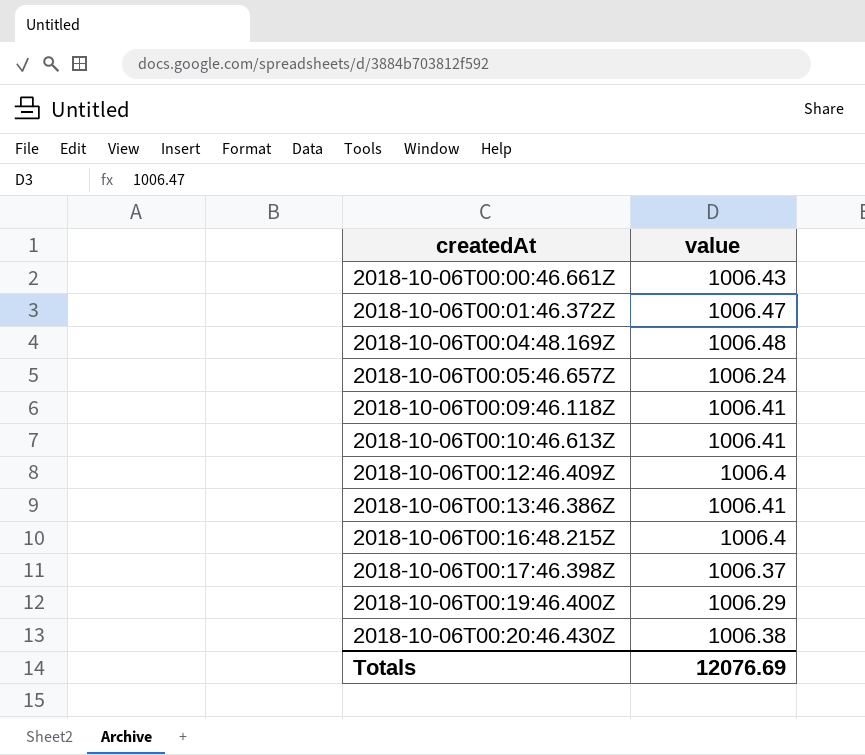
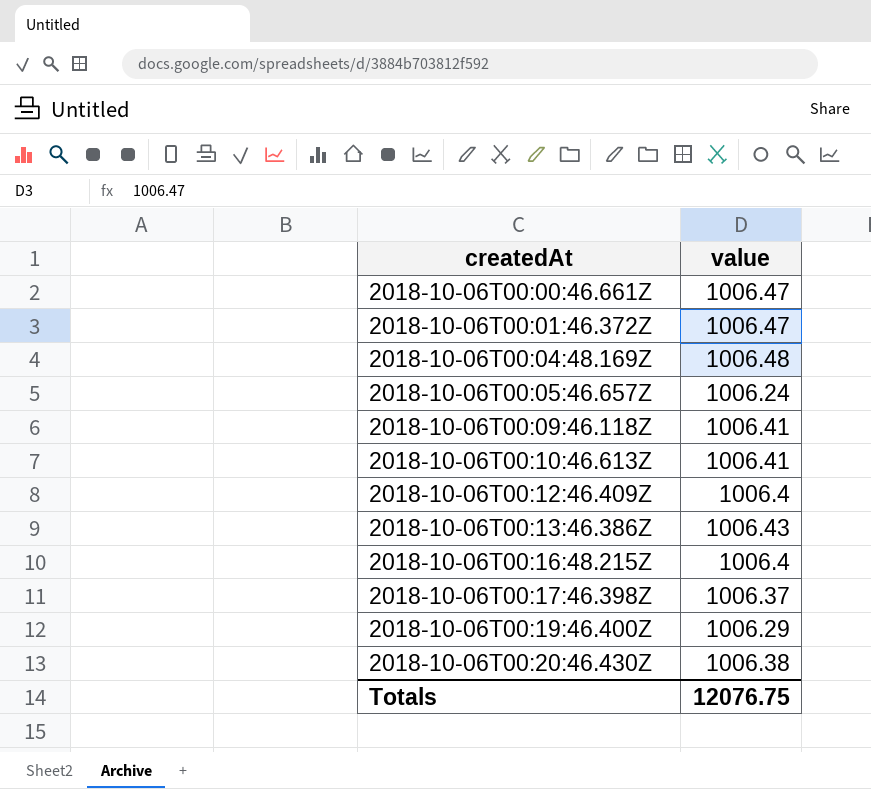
2018-10-06T00:00:46.661Z | value: 1006.43 -> 1006.47
2018-10-06T00:13:46.386Z | value: 1006.41 -> 1006.43
Totals | value: 12076.69 -> 12076.75

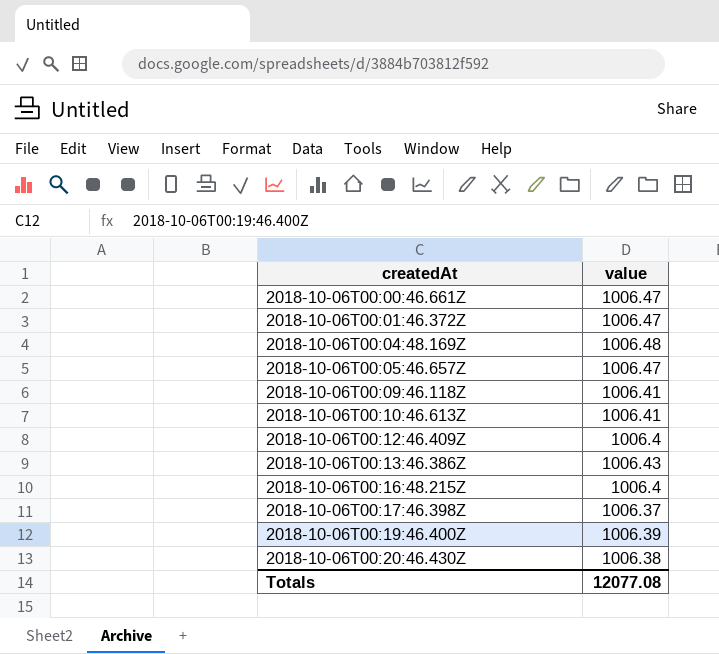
2018-10-06T00:05:46.657Z | value: 1006.24 -> 1006.47
2018-10-06T00:19:46.400Z | value: 1006.29 -> 1006.39
Totals | value: 12076.75 -> 12077.08

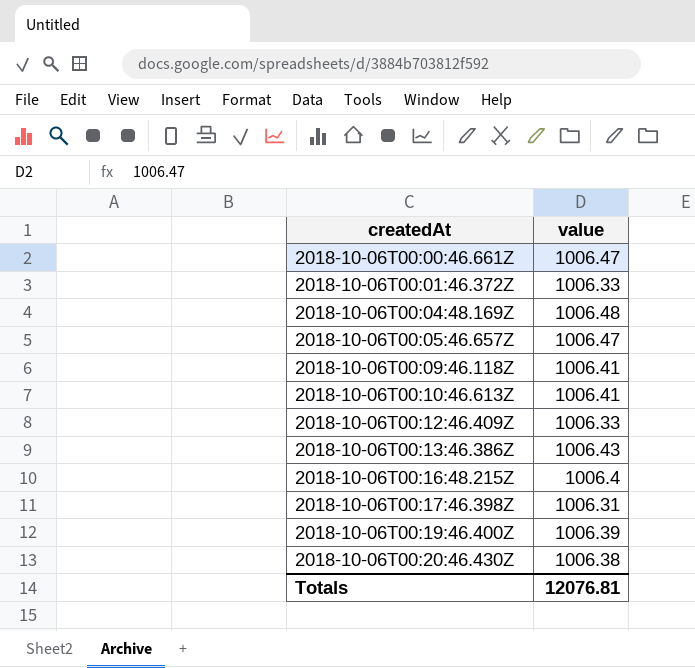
2018-10-06T00:01:46.372Z | value: 1006.47 -> 1006.33
2018-10-06T00:12:46.409Z | value: 1006.4 -> 1006.33
2018-10-06T00:17:46.398Z | value: 1006.37 -> 1006.31
Totals | value: 12077.08 -> 12076.81

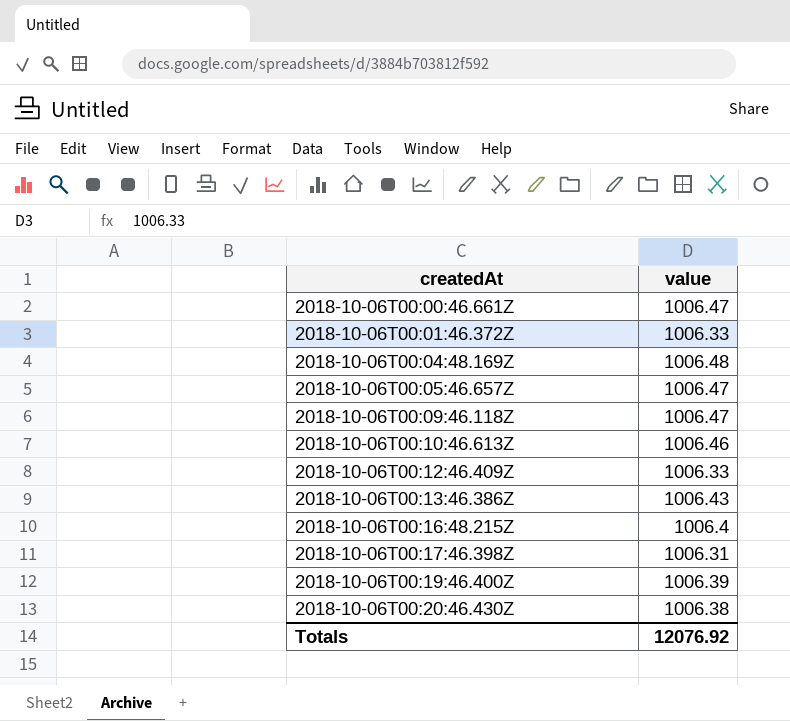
2018-10-06T00:09:46.118Z | value: 1006.41 -> 1006.47
2018-10-06T00:10:46.613Z | value: 1006.41 -> 1006.46
Totals | value: 12076.81 -> 12076.92

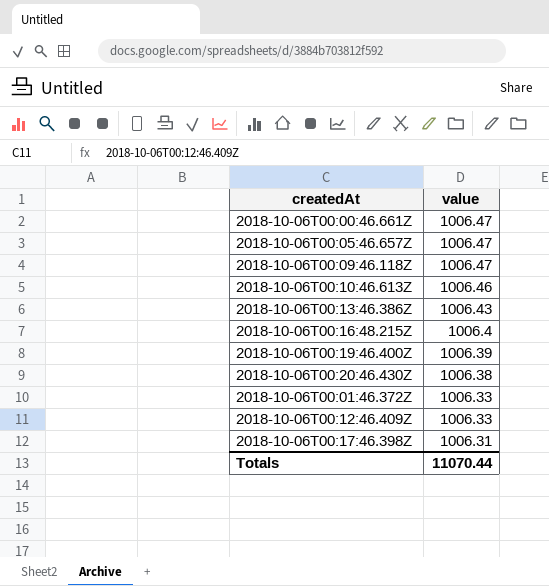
row order: createdAt ascending -> value descending
row 2018-10-06T00:04:48.169Z: 1006.48 -> none
Totals | value: 12076.92 -> 11070.44

